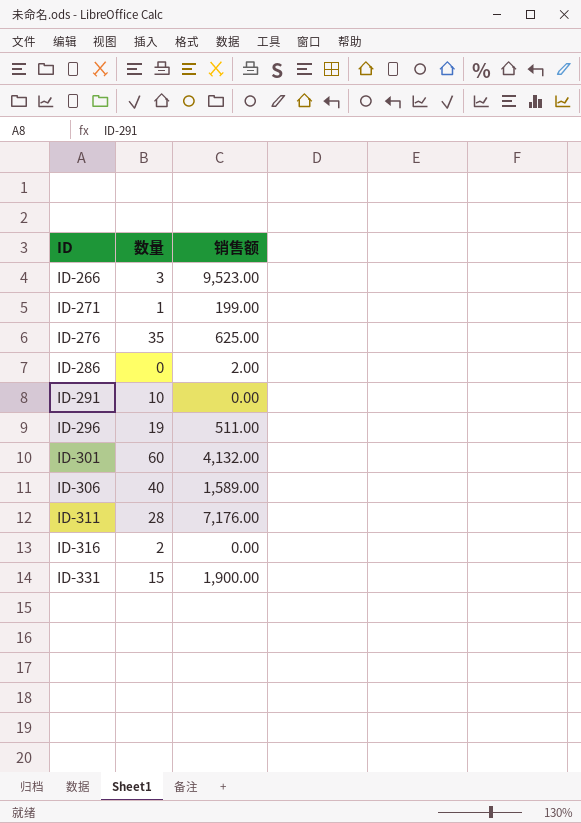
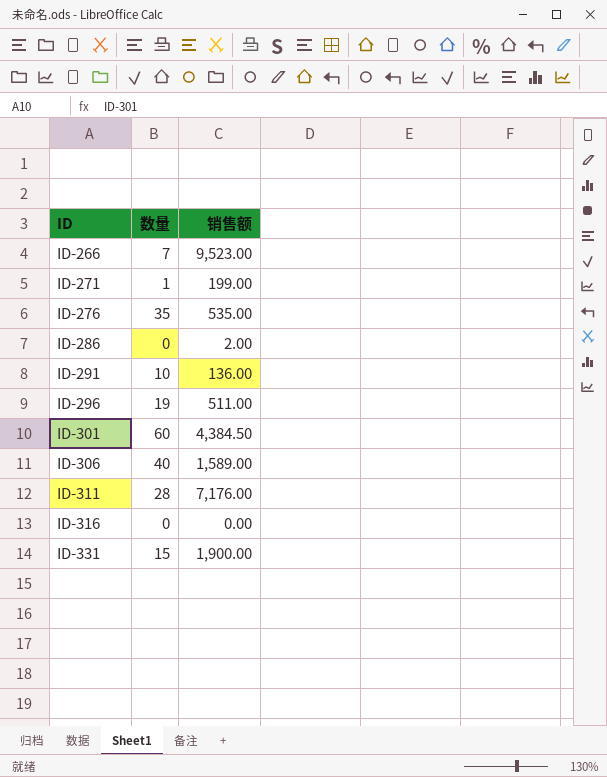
ID-266 | 数量: 3 -> 7
ID-276 | 销售额: 625.00 -> 535.00
ID-291 | 销售额: 0.00 -> 136.00
ID-301 | 销售额: 4,132.00 -> 4,384.50
ID-316 | 数量: 2 -> 0

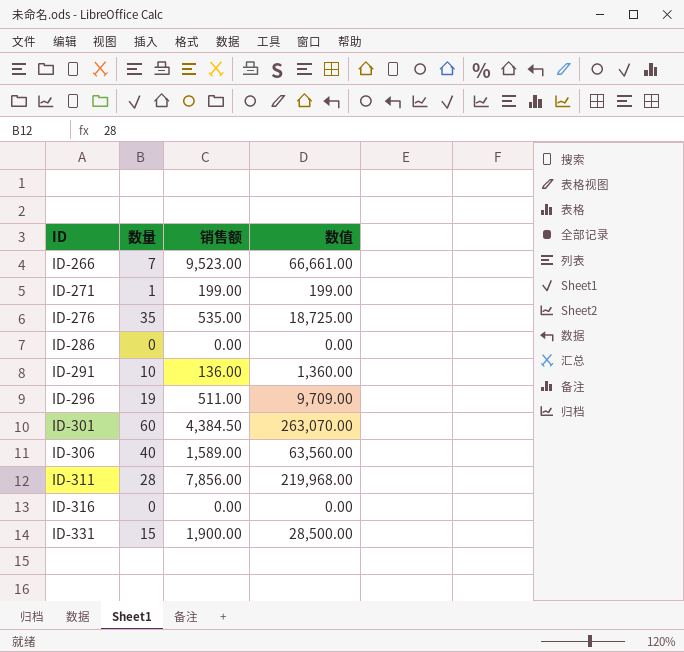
column 数值 | formula: none -> [数量] * [销售额]
ID-286 | 销售额: 2.00 -> 0.00
ID-311 | 销售额: 7,176.00 -> 7,856.00

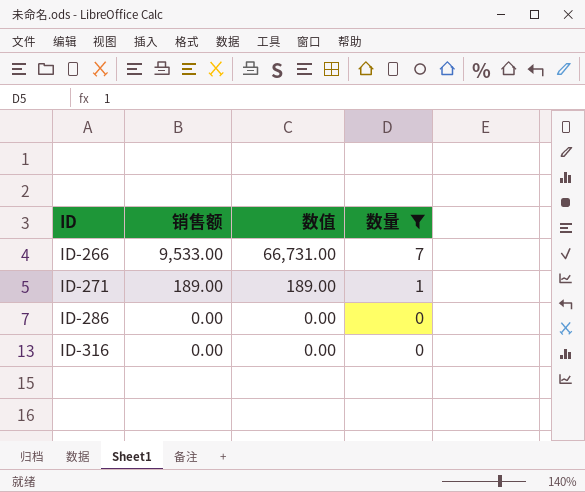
filter: none -> 数量 <= 7
column 数量 | position: 2 -> 4
ID-266 | 销售额: 9,523.00 -> 9,533.00
ID-266 | 数值: 66,661.00 -> 66,731.00
ID-271 | 销售额: 199.00 -> 189.00
ID-271 | 数值: 199.00 -> 189.00

